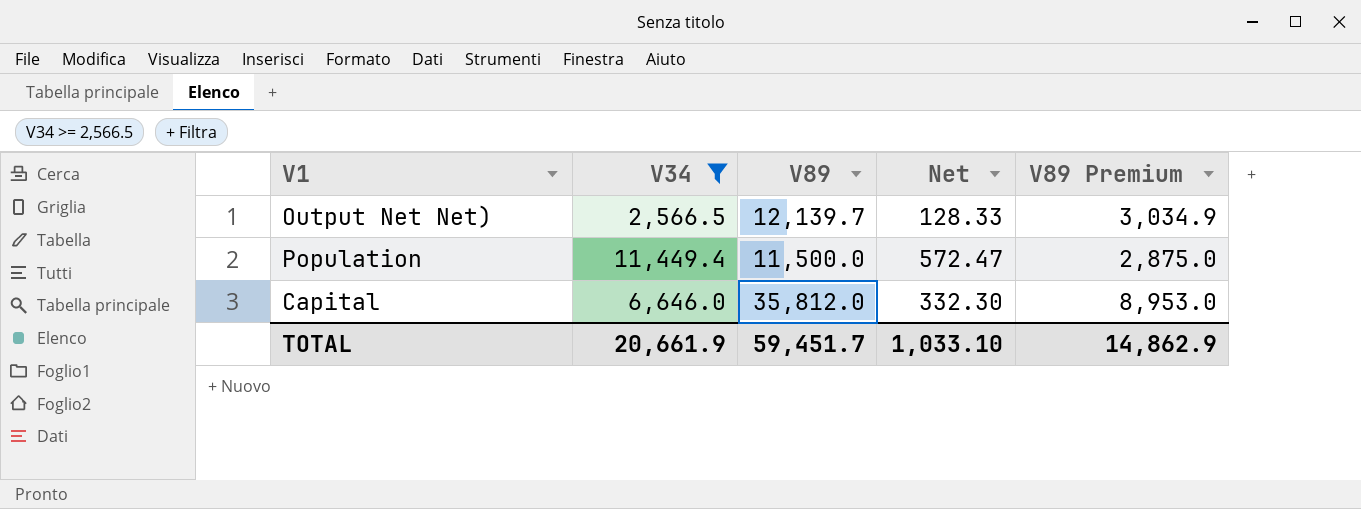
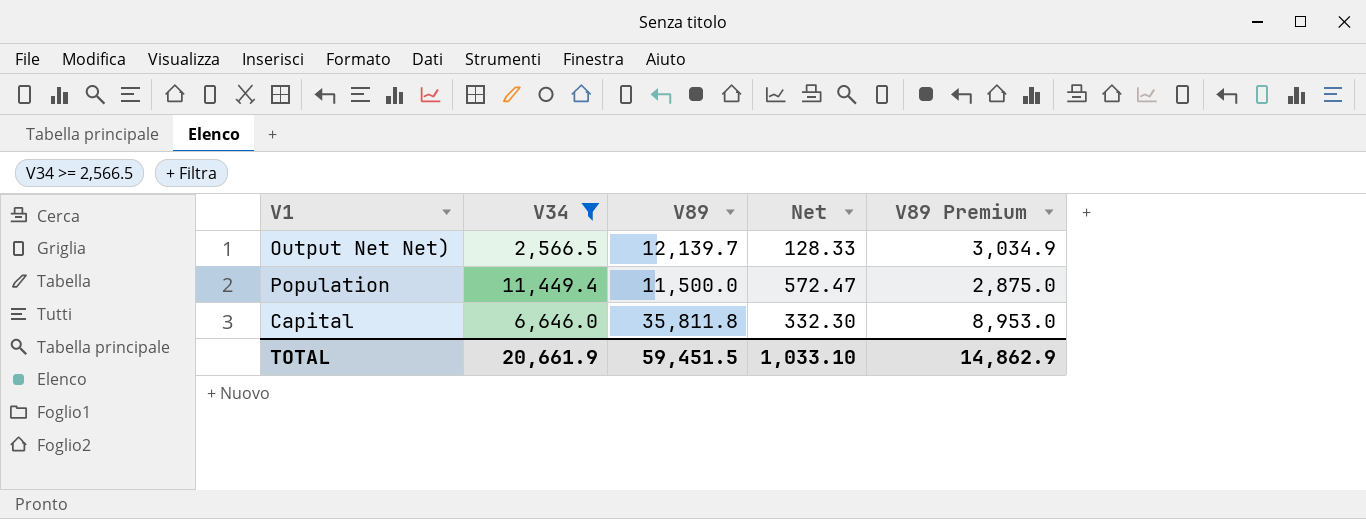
Capital | V89: 35,812.0 -> 35,811.8
TOTAL | V89: 59,451.7 -> 59,451.5

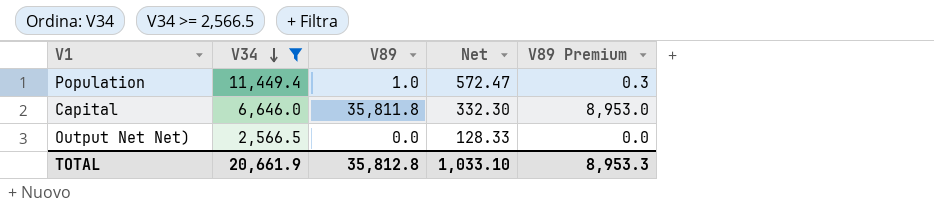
row order: none -> V34 descending
Population | V89: 11,500.0 -> 1.0
Population | V89 Premium: 2,875.0 -> 0.3
Output Net Net) | V89: 12,139.7 -> 0.0
Output Net Net) | V89 Premium: 3,034.9 -> 0.0
TOTAL | V89: 59,451.5 -> 35,812.8
TOTAL | V89 Premium: 14,862.9 -> 8,953.3

